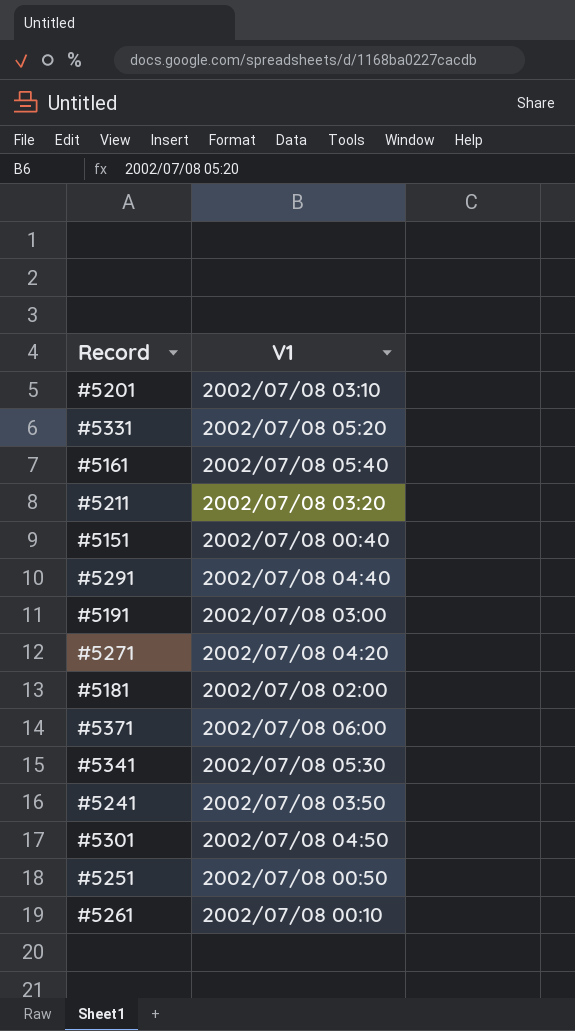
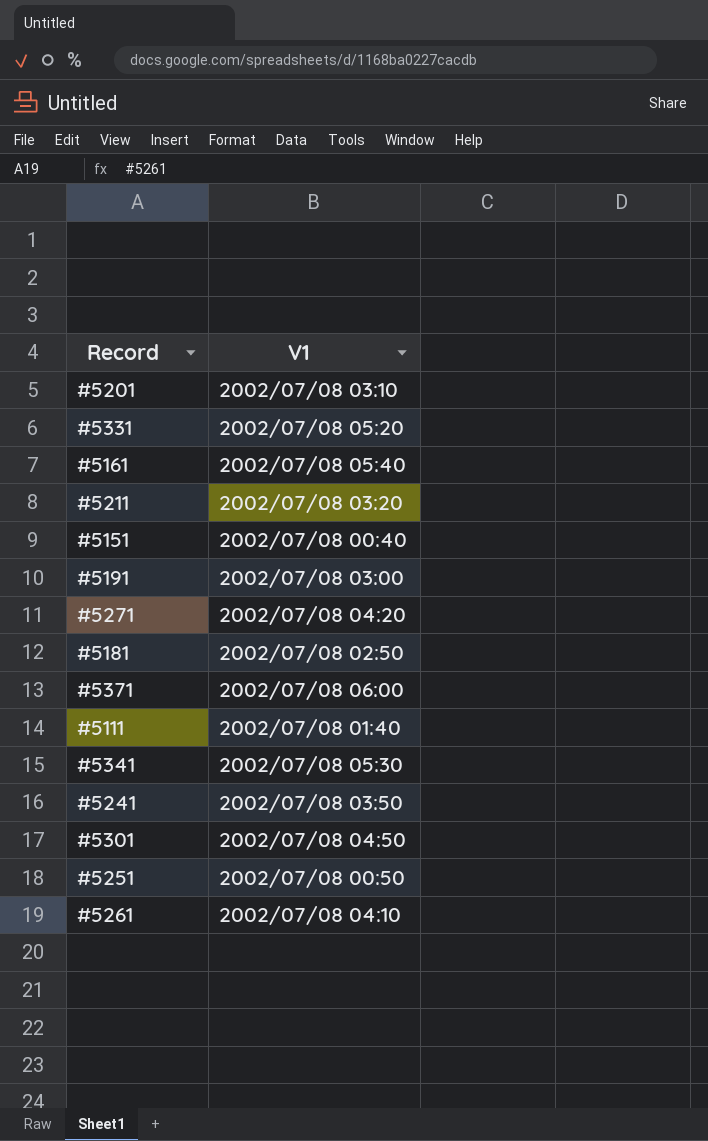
row #5291: 2002/07/08 04:40 -> none
#5181 | V1: 2002/07/08 02:00 -> 2002/07/08 02:50
row #5111: none -> 2002/07/08 01:40
#5261 | V1: 2002/07/08 00:10 -> 2002/07/08 04:10

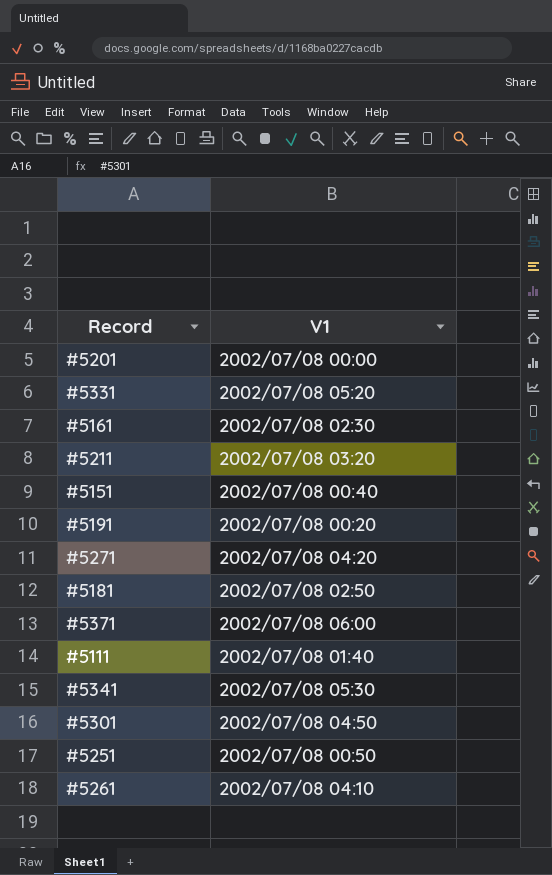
row #5241: 2002/07/08 03:50 -> none
#5201 | V1: 2002/07/08 03:10 -> 2002/07/08 00:00
#5161 | V1: 2002/07/08 05:40 -> 2002/07/08 02:30
#5191 | V1: 2002/07/08 03:00 -> 2002/07/08 00:20

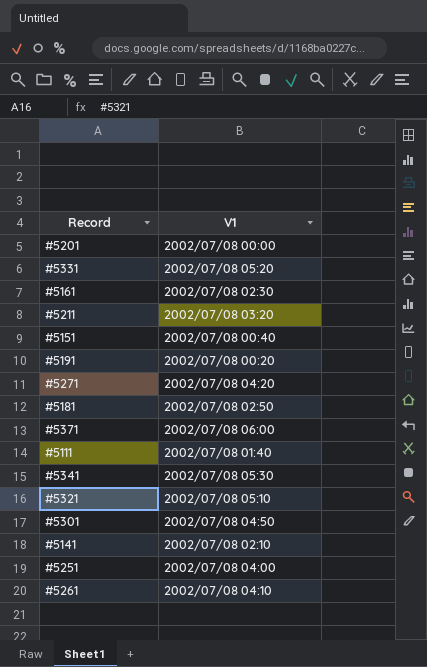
row #5321: none -> 2002/07/08 05:10
row #5141: none -> 2002/07/08 02:10
#5251 | V1: 2002/07/08 00:50 -> 2002/07/08 04:00

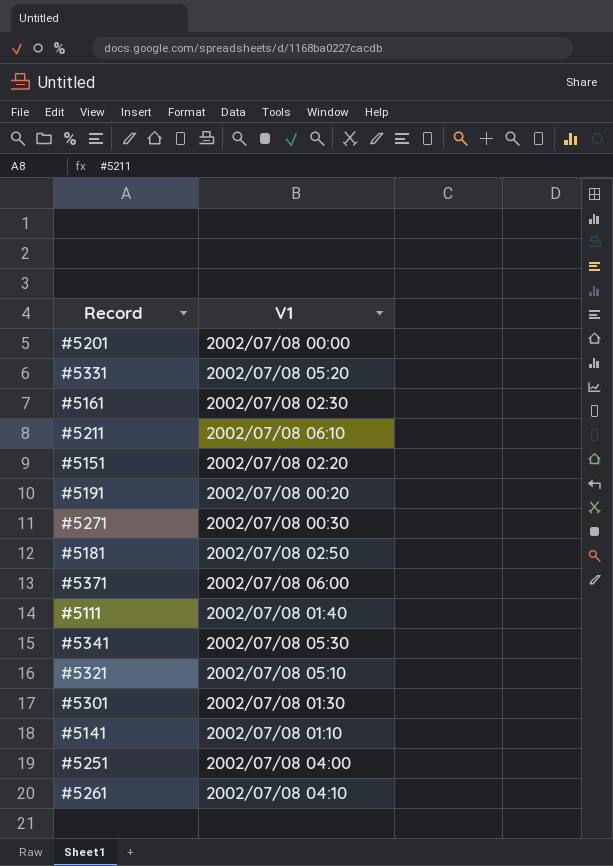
#5211 | V1: 2002/07/08 03:20 -> 2002/07/08 06:10
#5151 | V1: 2002/07/08 00:40 -> 2002/07/08 02:20
#5271 | V1: 2002/07/08 04:20 -> 2002/07/08 00:30
#5301 | V1: 2002/07/08 04:50 -> 2002/07/08 01:30
#5141 | V1: 2002/07/08 02:10 -> 2002/07/08 01:10

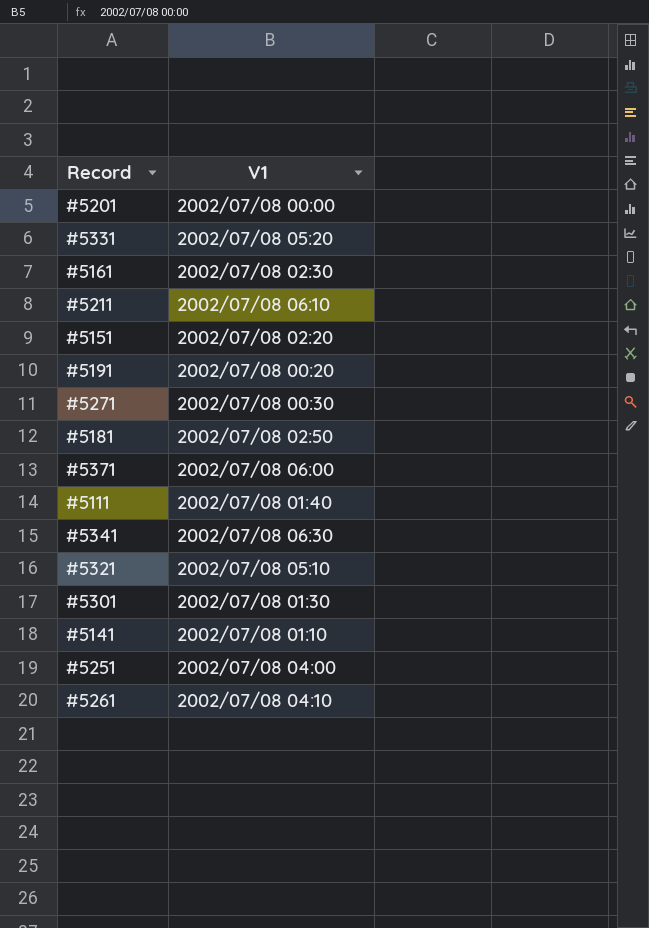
#5341 | V1: 2002/07/08 05:30 -> 2002/07/08 06:30

